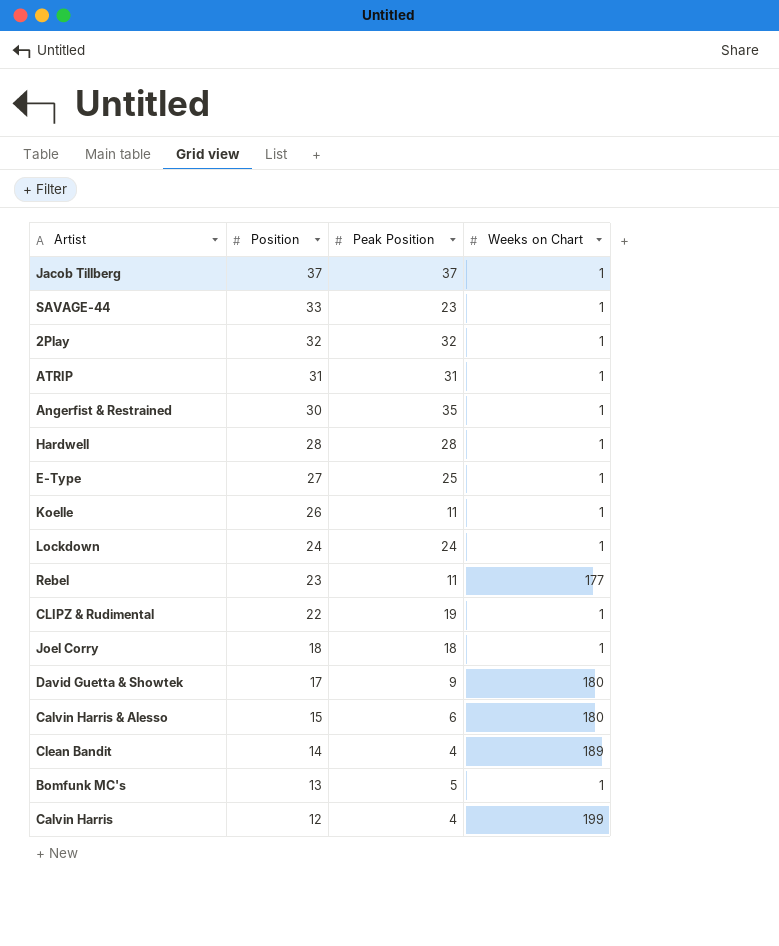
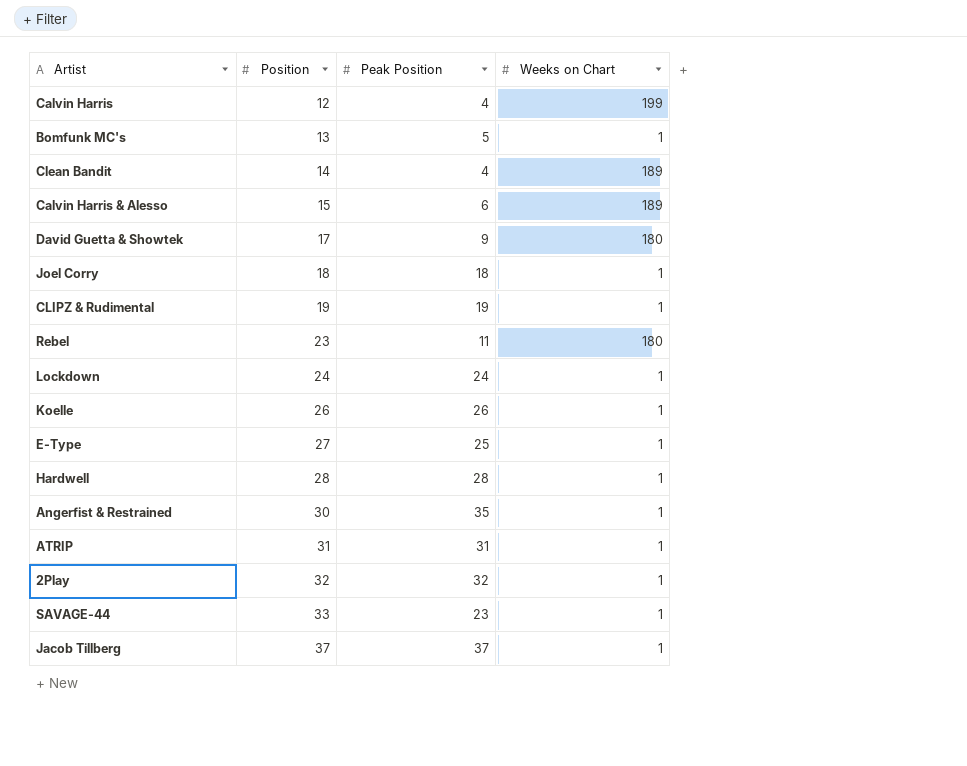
row order: Position descending -> Position ascending
Calvin Harris & Alesso | Weeks on Chart: 180 -> 189
CLIPZ & Rudimental | Position: 22 -> 19
Rebel | Weeks on Chart: 177 -> 180
Koelle | Peak Position: 11 -> 26

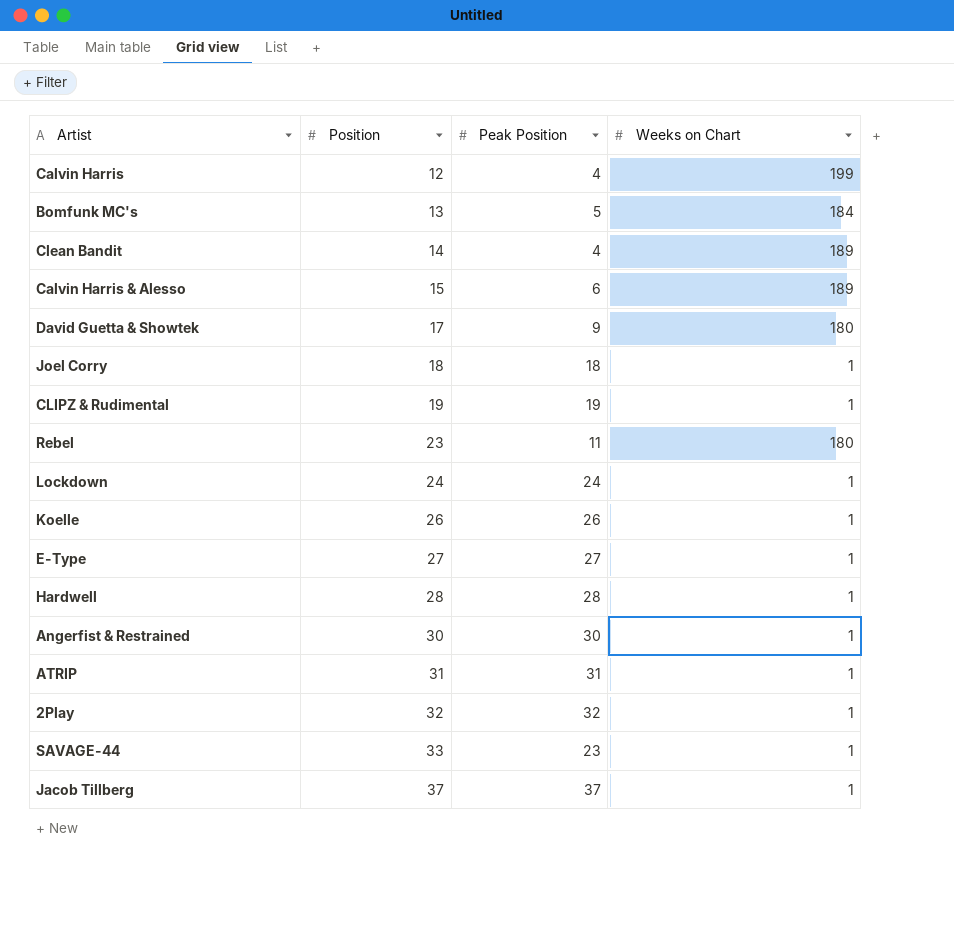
Bomfunk MC's | Weeks on Chart: 1 -> 184
E-Type | Peak Position: 25 -> 27
Angerfist & Restrained | Peak Position: 35 -> 30

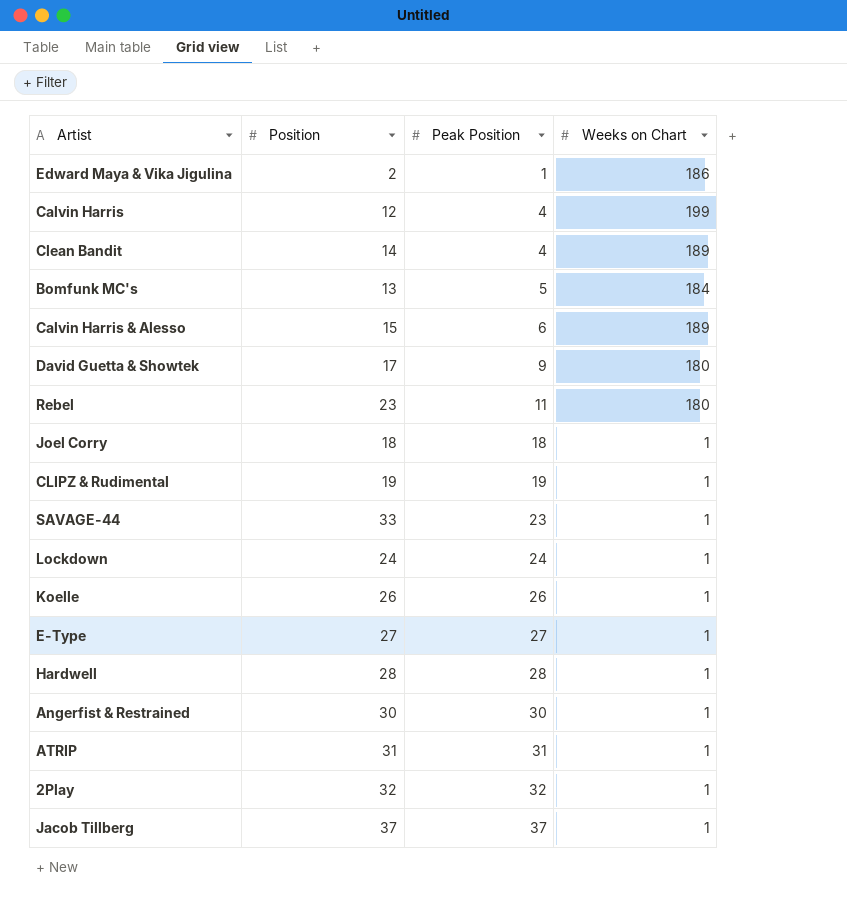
row order: Position ascending -> Peak Position ascending
row Edward Maya & Vika Jigulina: none -> 2 | 1 | 186

